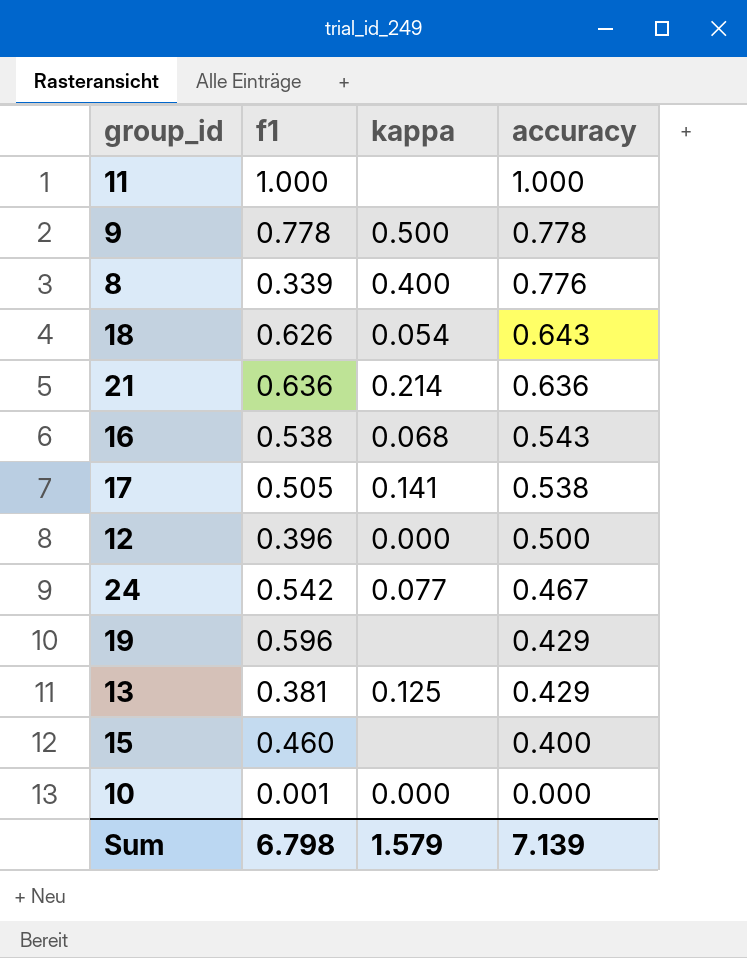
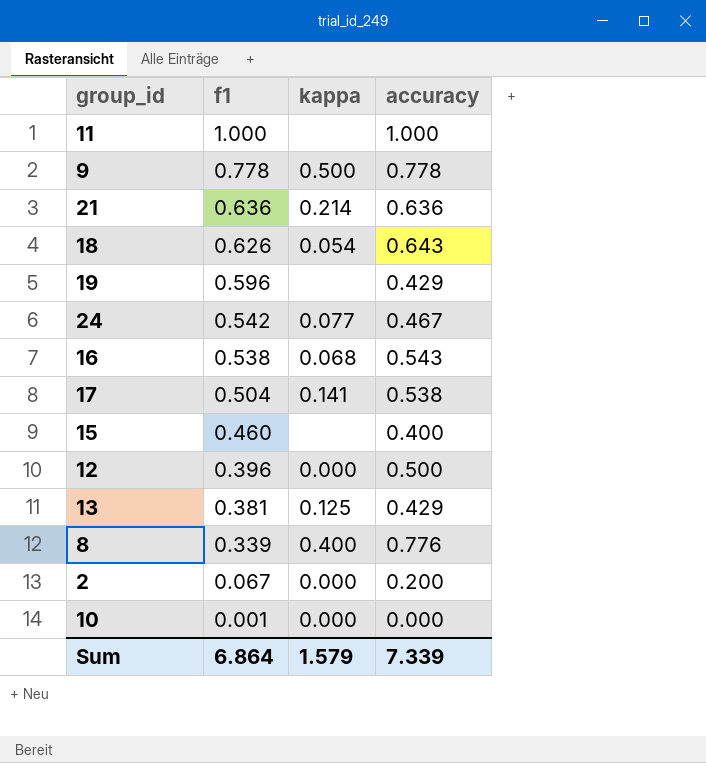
row order: accuracy descending -> f1 descending
17 | f1: 0.505 -> 0.504
row 2: none -> 0.067 | 0.000 | 0.200
Sum | f1: 6.798 -> 6.864
Sum | accuracy: 7.139 -> 7.339

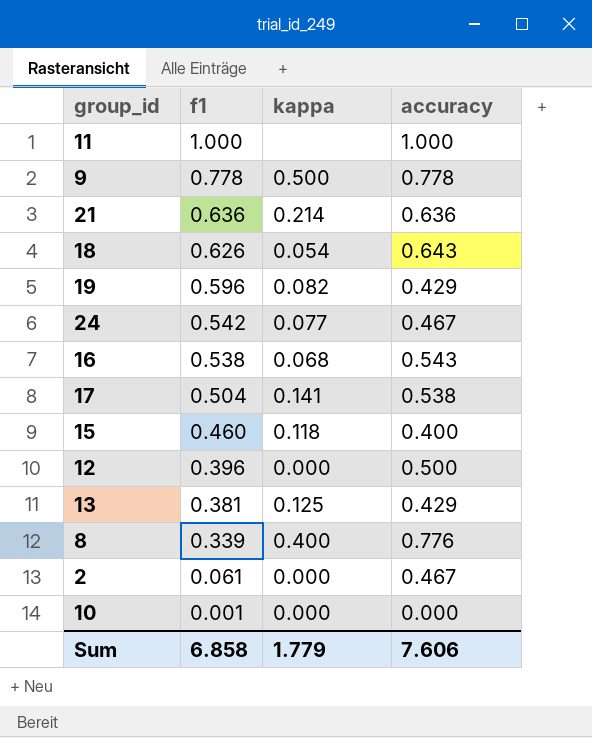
19 | kappa: none -> 0.082
15 | kappa: none -> 0.118
2 | f1: 0.067 -> 0.061
2 | accuracy: 0.200 -> 0.467
Sum | f1: 6.864 -> 6.858
Sum | kappa: 1.579 -> 1.779
Sum | accuracy: 7.339 -> 7.606

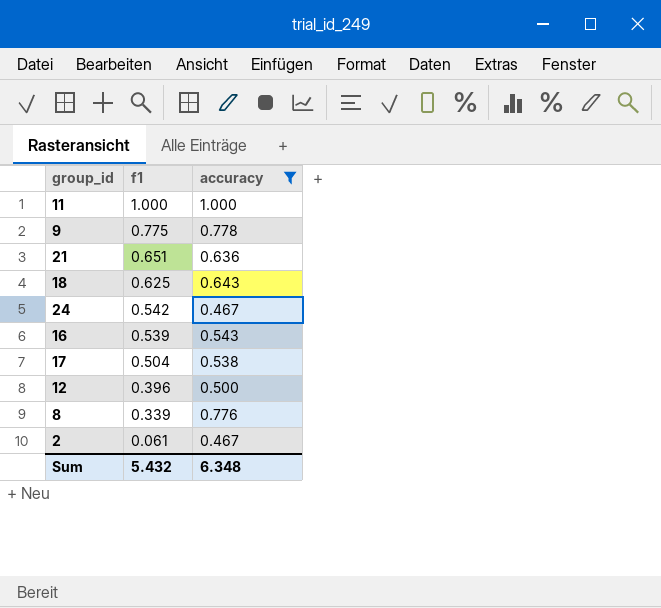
filter: none -> accuracy >= 0.467
column kappa | position: 3 -> none
9 | f1: 0.778 -> 0.775
21 | f1: 0.636 -> 0.651
18 | f1: 0.626 -> 0.625
16 | f1: 0.538 -> 0.539
Sum | f1: 6.858 -> 5.432
Sum | accuracy: 7.606 -> 6.348

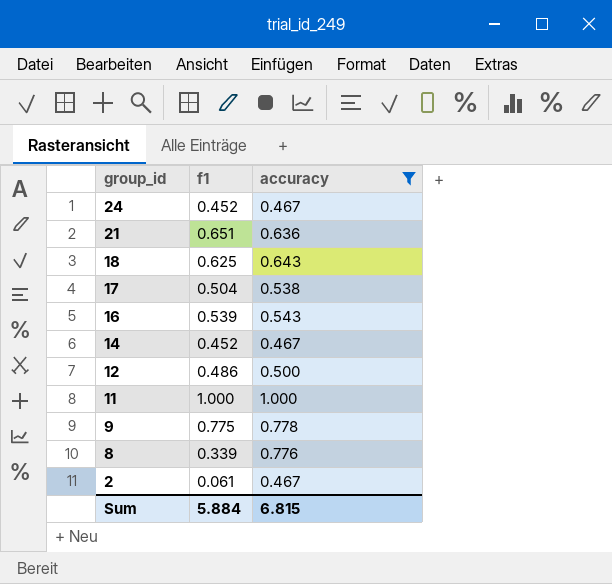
row order: f1 descending -> group_id descending
24 | f1: 0.542 -> 0.452
row 14: none -> 0.452 | 0.467
12 | f1: 0.396 -> 0.486
Sum | f1: 5.432 -> 5.884
Sum | accuracy: 6.348 -> 6.815

